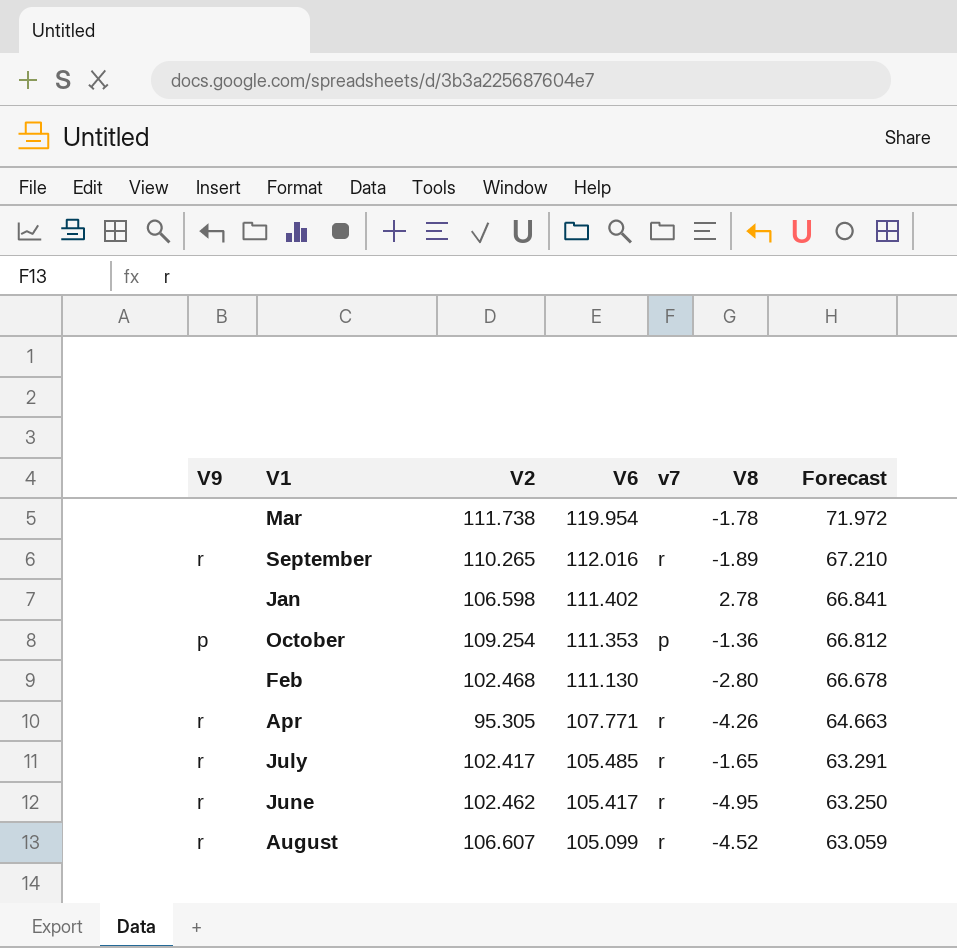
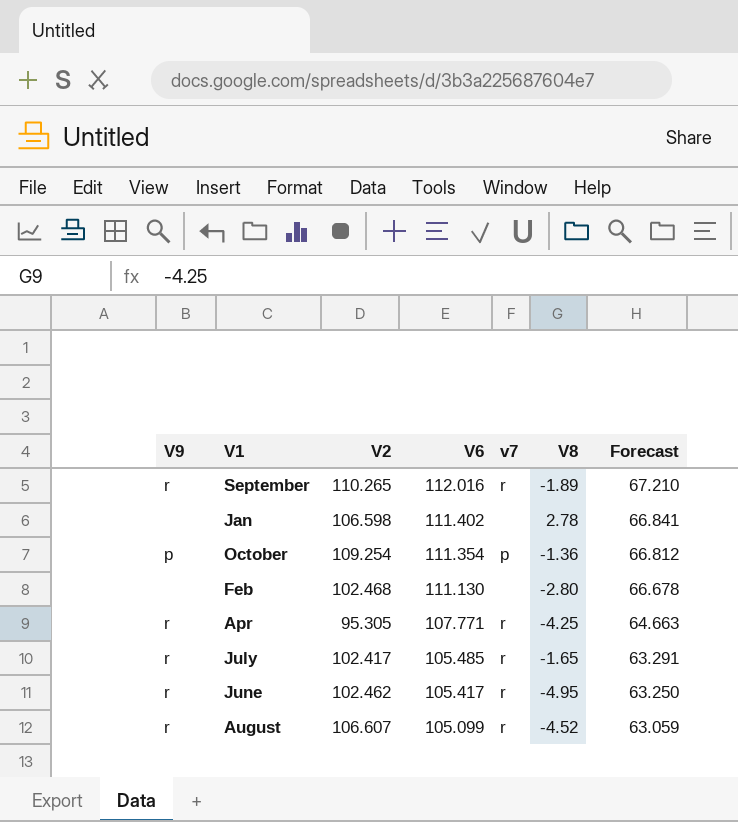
row Mar: none | 111.738 | 119.954 | none | -1.78 | 71.972 -> none
October | V6: 111.353 -> 111.354
Apr | V8: -4.26 -> -4.25

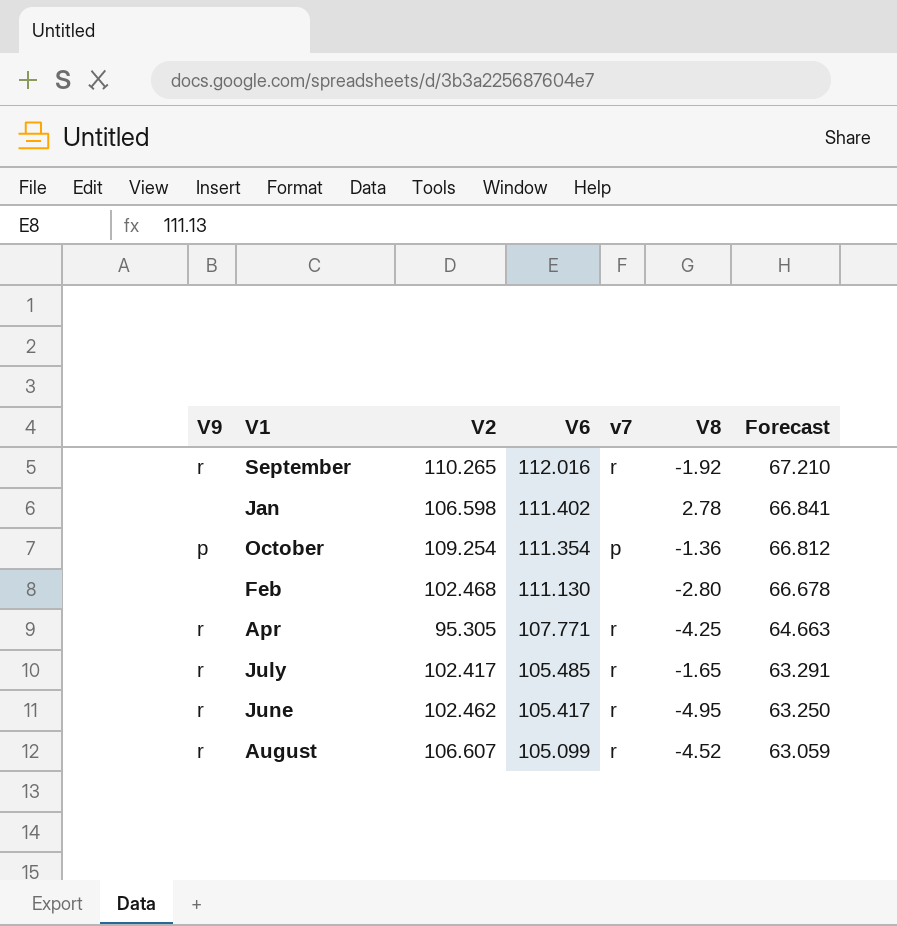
September | V8: -1.89 -> -1.92

